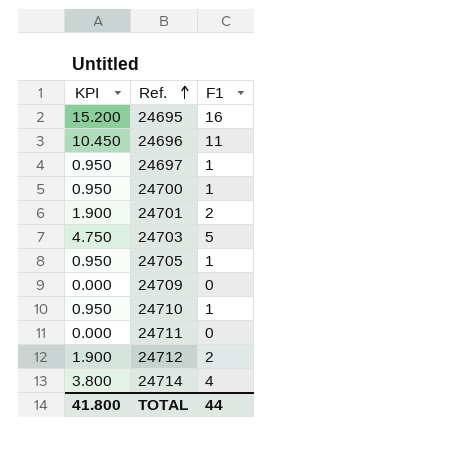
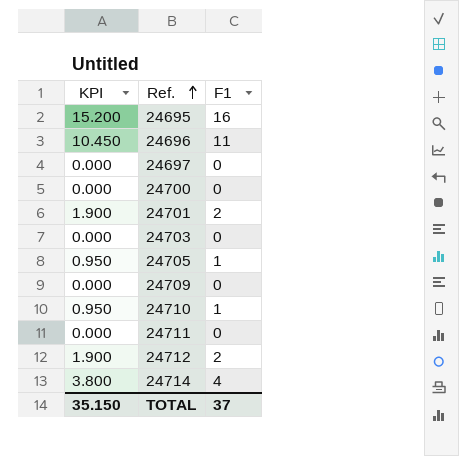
24697 | KPI: 0.950 -> 0.000
24697 | F1: 1 -> 0
24700 | KPI: 0.950 -> 0.000
24700 | F1: 1 -> 0
24703 | KPI: 4.750 -> 0.000
24703 | F1: 5 -> 0
TOTAL | KPI: 41.800 -> 35.150
TOTAL | F1: 44 -> 37

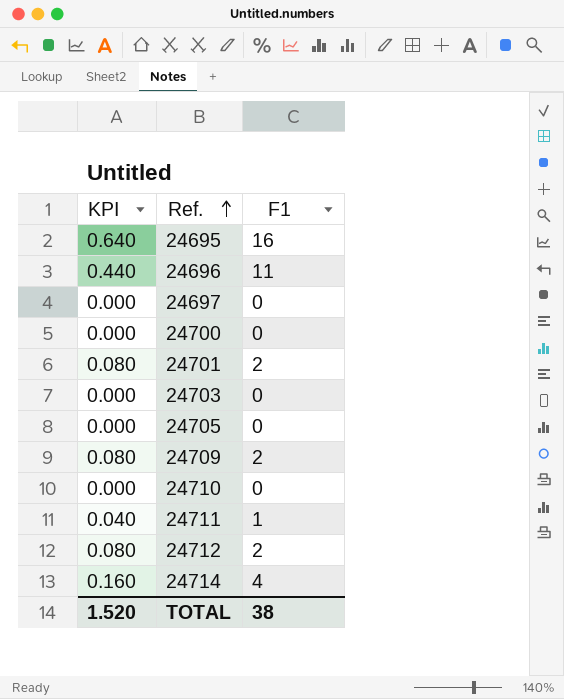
column KPI | formula: [F1] * 0.95 -> [F1] * 0.04
24705 | F1: 1 -> 0
24709 | F1: 0 -> 2
24710 | F1: 1 -> 0
24711 | F1: 0 -> 1
TOTAL | KPI: 35.150 -> 1.520
TOTAL | F1: 37 -> 38

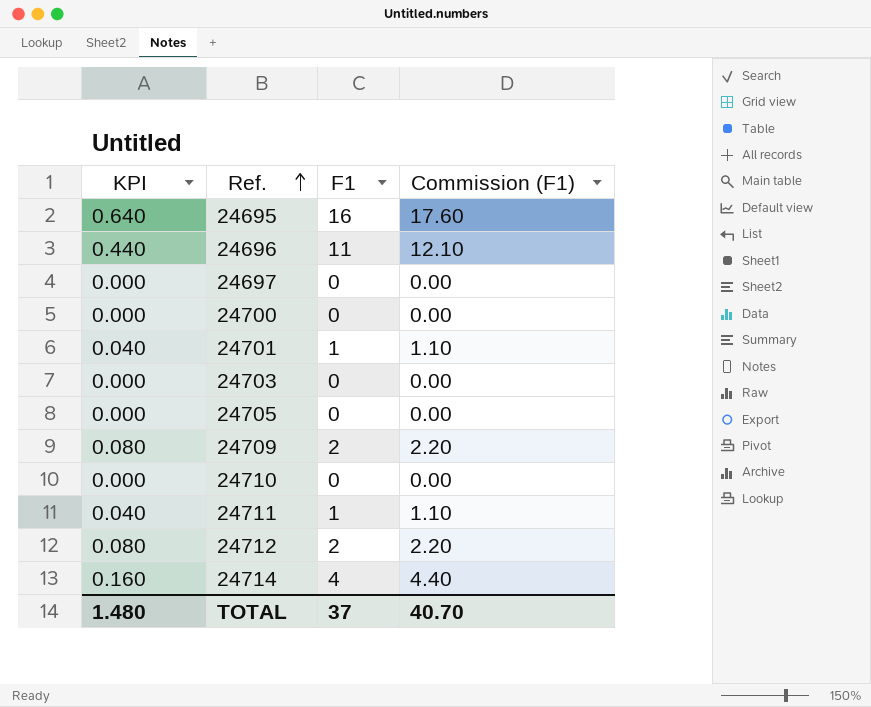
column Commission (F1) | formula: none -> [F1] * 1.1
24701 | KPI: 0.080 -> 0.040
24701 | F1: 2 -> 1
TOTAL | KPI: 1.520 -> 1.480
TOTAL | F1: 38 -> 37

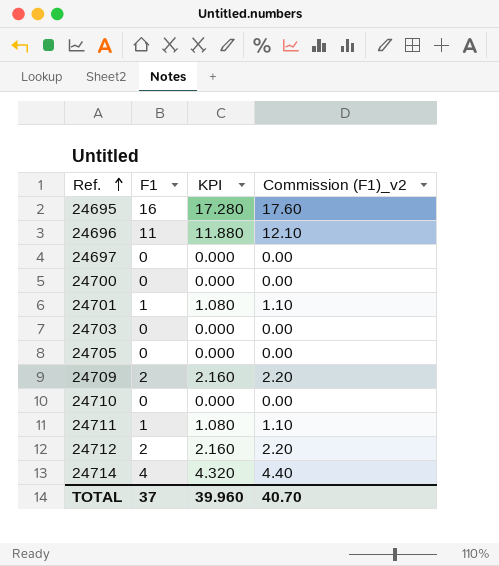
column KPI | formula: [F1] * 0.04 -> [F1] * 1.08
column KPI | position: 1 -> 3
column name: Commission (F1) -> Commission (F1)_v2
TOTAL | KPI: 1.480 -> 39.960

